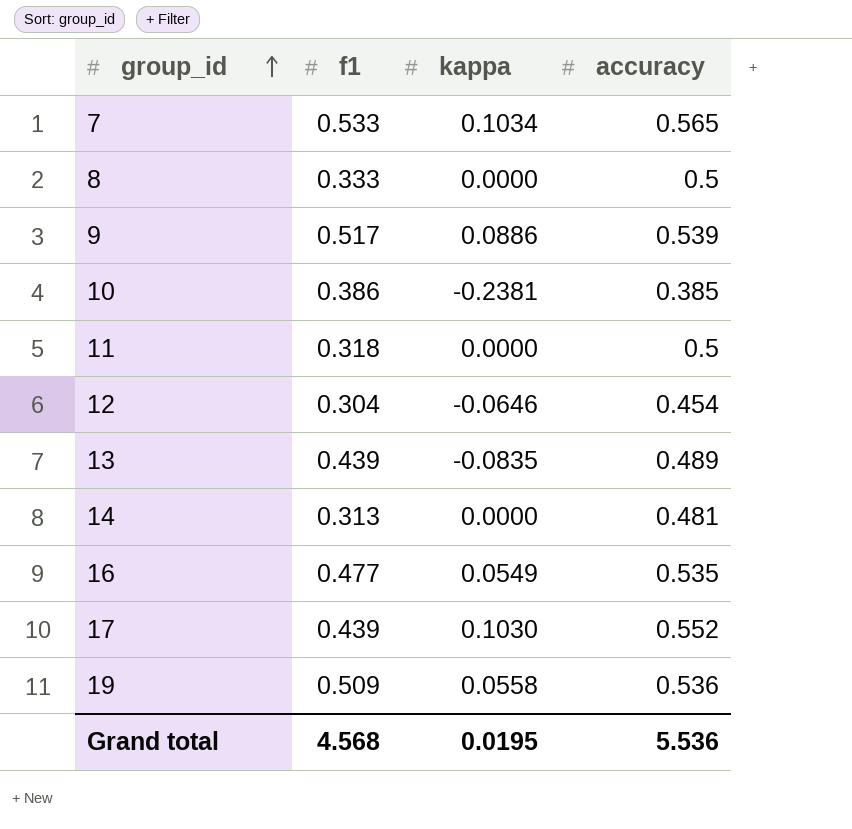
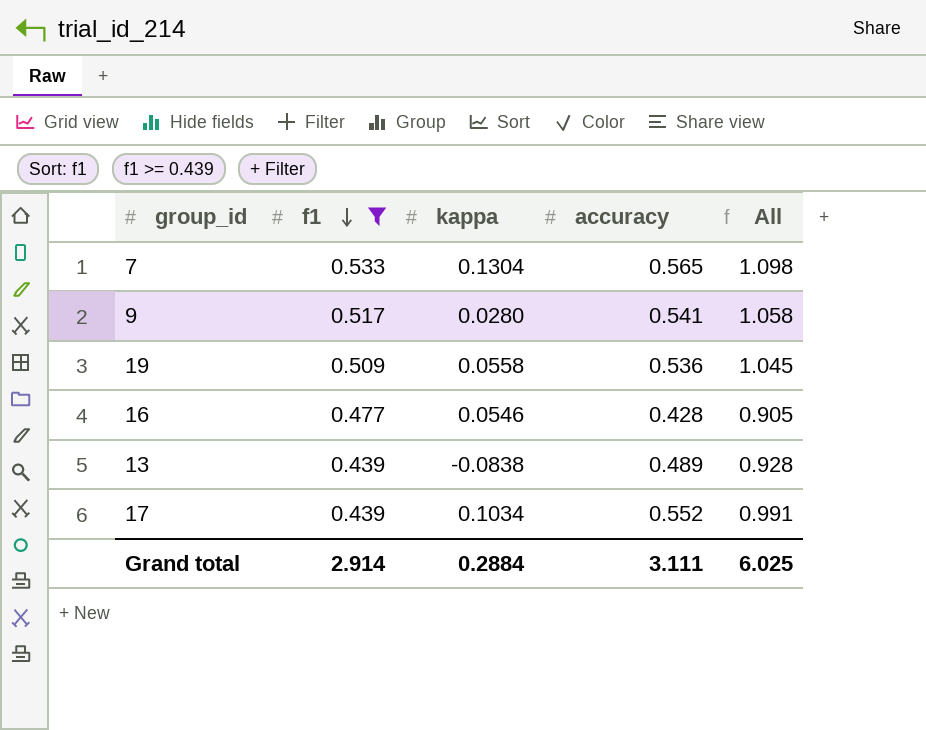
filter: none -> f1 >= 0.439
row order: group_id ascending -> f1 descending
column All | formula: none -> [f1] + [accuracy]
7 | kappa: 0.1034 -> 0.1304
9 | kappa: 0.0886 -> 0.0280
9 | accuracy: 0.539 -> 0.541
16 | kappa: 0.0549 -> 0.0546
16 | accuracy: 0.535 -> 0.428
13 | kappa: -0.0835 -> -0.0838
17 | kappa: 0.1030 -> 0.1034
Grand total | f1: 4.568 -> 2.914
Grand total | kappa: 0.0195 -> 0.2884
Grand total | accuracy: 5.536 -> 3.111

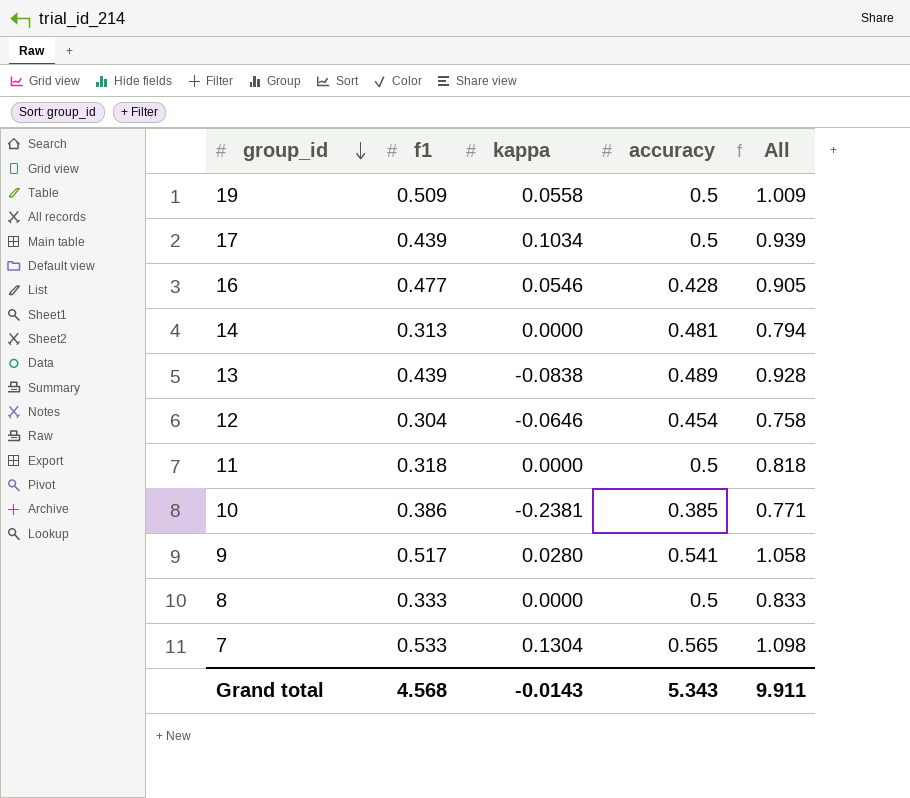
filter: f1 >= 0.439 -> none
row order: f1 descending -> group_id descending
19 | accuracy: 0.536 -> 0.5
19 | All: 1.045 -> 1.009
17 | accuracy: 0.552 -> 0.5
17 | All: 0.991 -> 0.939
Grand total | f1: 2.914 -> 4.568
Grand total | kappa: 0.2884 -> -0.0143
Grand total | accuracy: 3.111 -> 5.343
Grand total | All: 6.025 -> 9.911

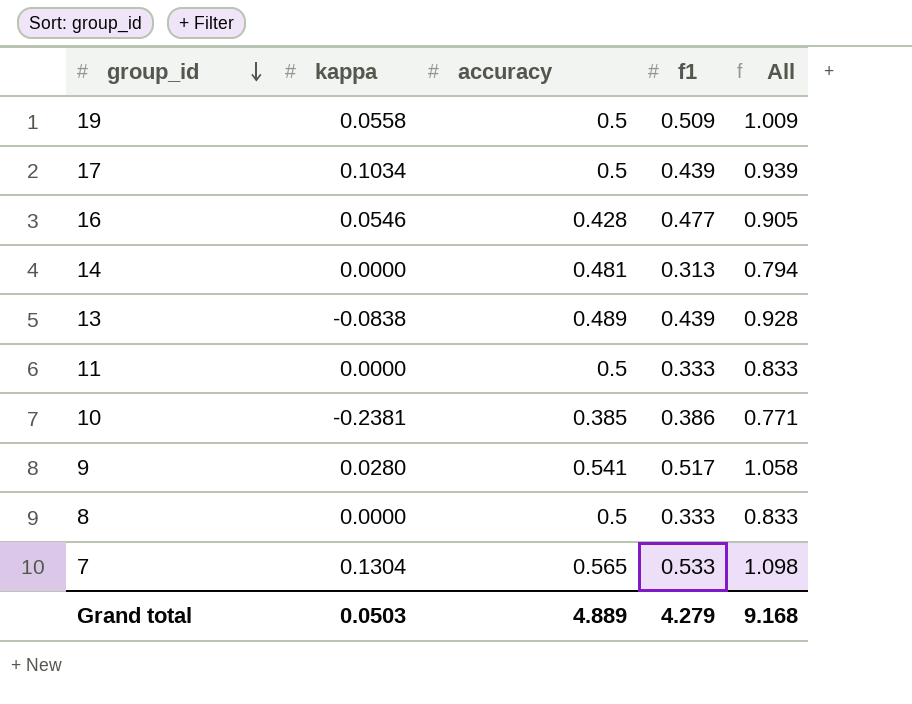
column f1 | position: 2 -> 4
row 12: 0.304 | -0.0646 | 0.454 | 0.758 -> none
11 | f1: 0.318 -> 0.333
11 | All: 0.818 -> 0.833
Grand total | kappa: -0.0143 -> 0.0503
Grand total | accuracy: 5.343 -> 4.889
Grand total | f1: 4.568 -> 4.279
Grand total | All: 9.911 -> 9.168

